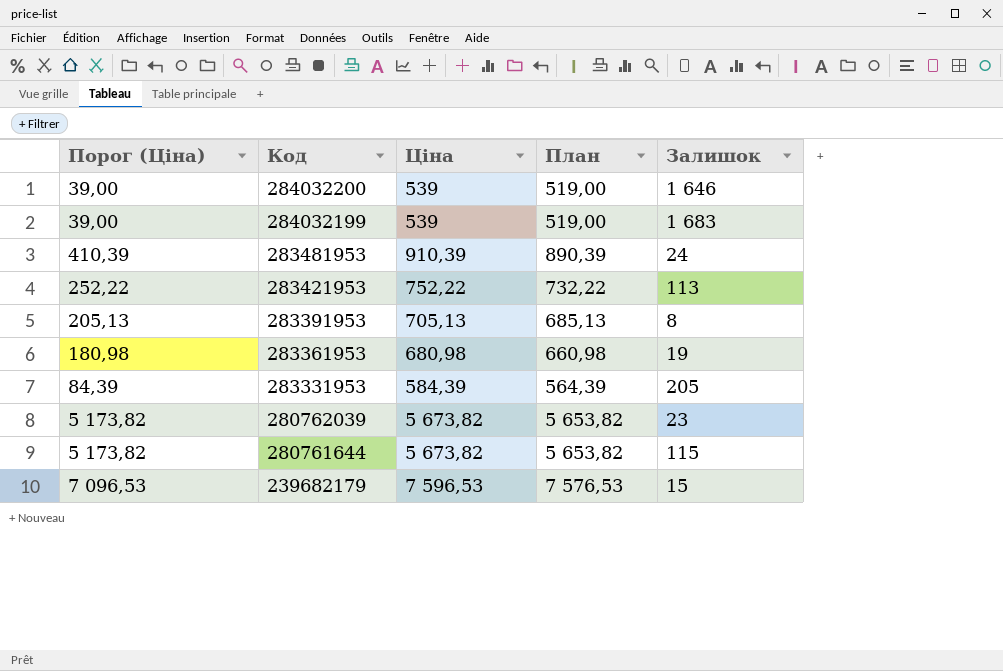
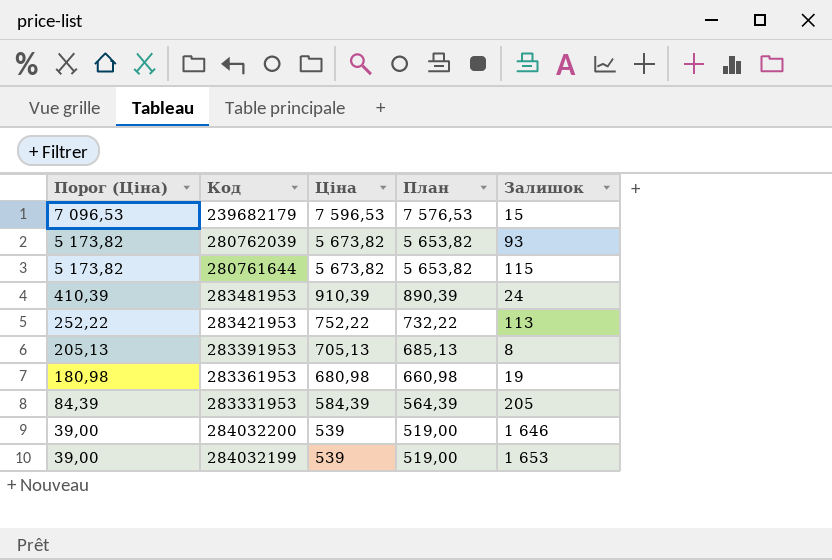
row order: Код descending -> Порог (Ціна) descending
280762039 | Залишок: 23 -> 93
284032199 | Залишок: 1 683 -> 1 653

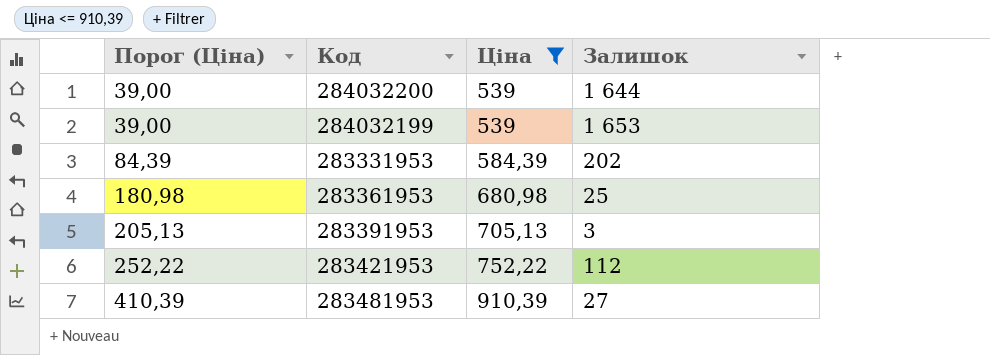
filter: none -> Ціна <= 910,39
row order: Порог (Ціна) descending -> Порог (Ціна) ascending
column План | formula: [Ціна] - 20 -> none
284032200 | Залишок: 1 646 -> 1 644
283331953 | Залишок: 205 -> 202
283361953 | Залишок: 19 -> 25
283391953 | Залишок: 8 -> 3
283421953 | Залишок: 113 -> 112
283481953 | Залишок: 24 -> 27

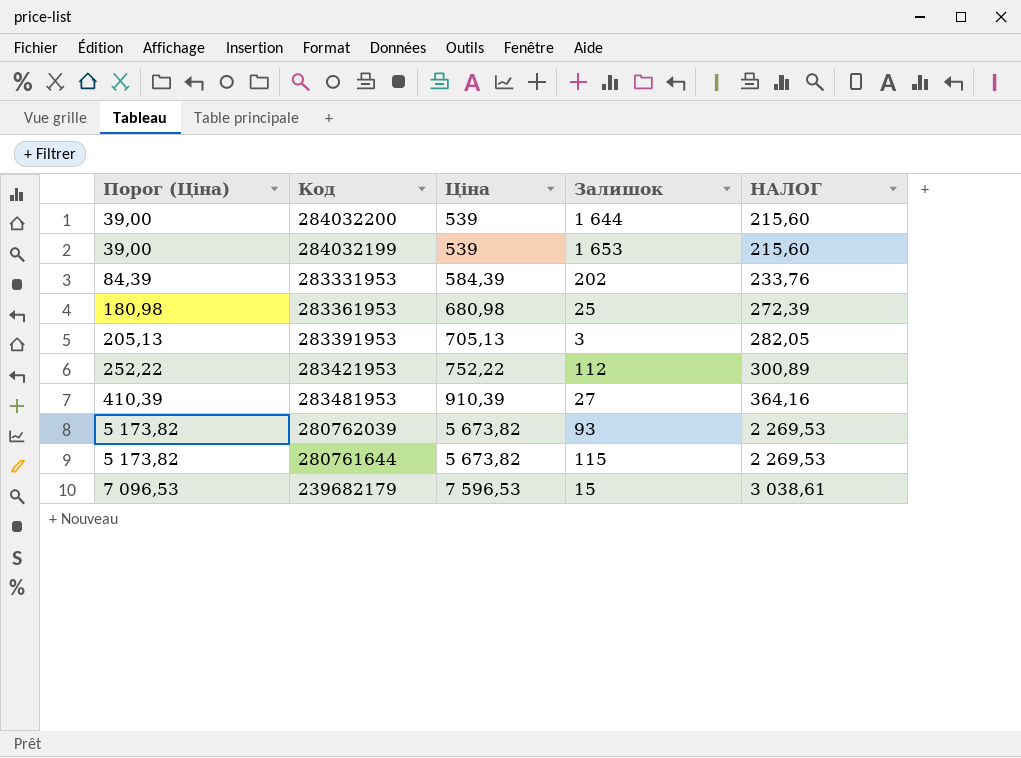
filter: Ціна <= 910,39 -> none
column НАЛОГ | formula: none -> [Ціна] * 0,4

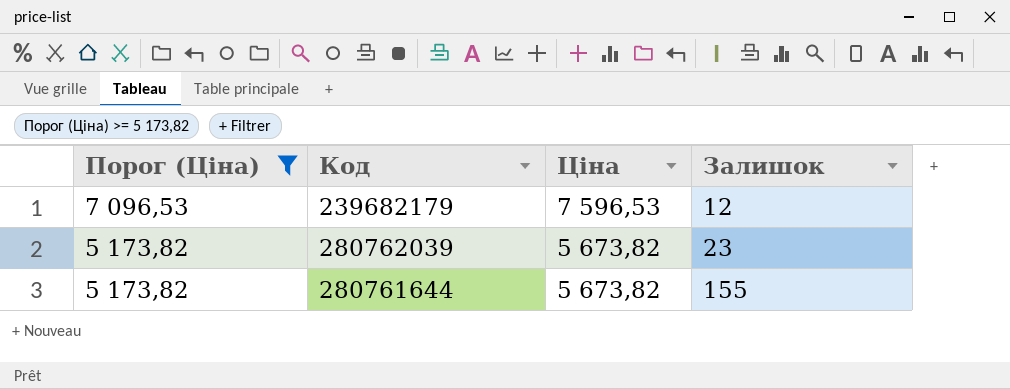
filter: none -> Порог (Ціна) >= 5 173,82
row order: Порог (Ціна) ascending -> Порог (Ціна) descending
column НАЛОГ | formula: [Ціна] * 0,4 -> none
239682179 | Залишок: 15 -> 12
280762039 | Залишок: 93 -> 23
280761644 | Залишок: 115 -> 155

